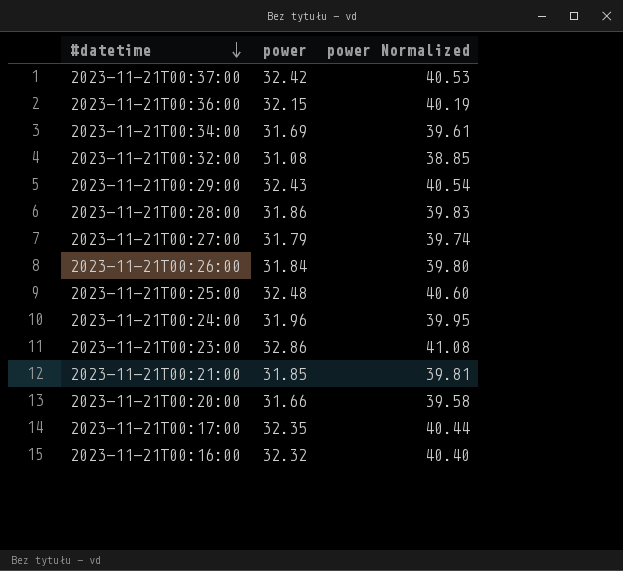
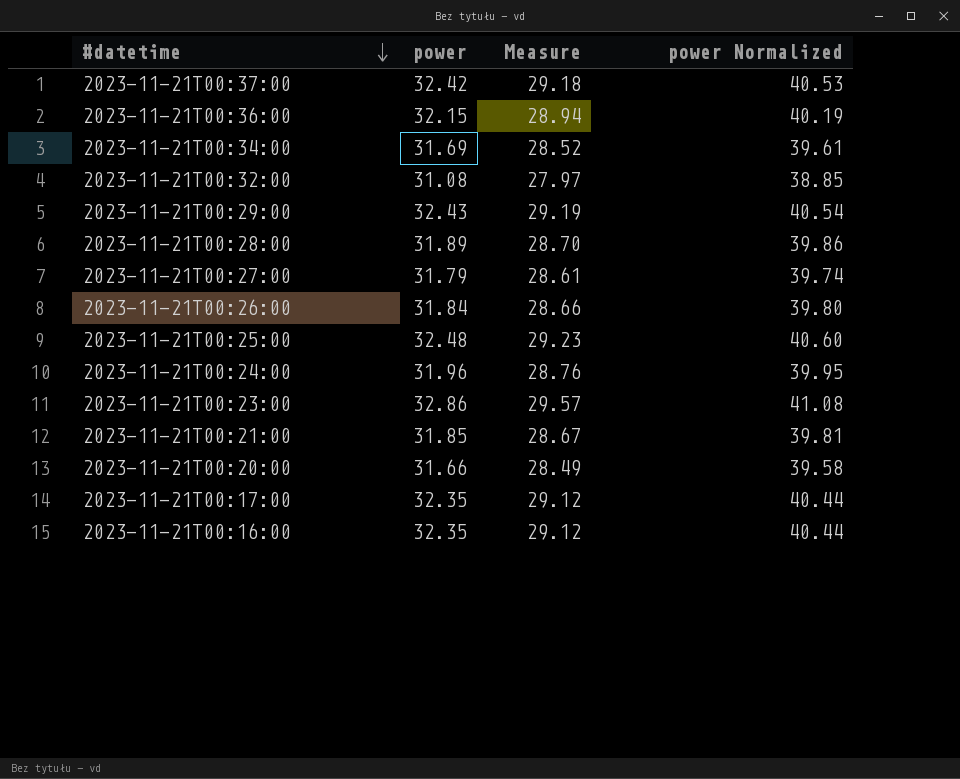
column Measure | formula: none -> [power] * 0.9
2023-11-21T00:28:00 | power: 31.86 -> 31.89
2023-11-21T00:28:00 | power Normalized: 39.83 -> 39.86
2023-11-21T00:16:00 | power: 32.32 -> 32.35
2023-11-21T00:16:00 | power Normalized: 40.40 -> 40.44

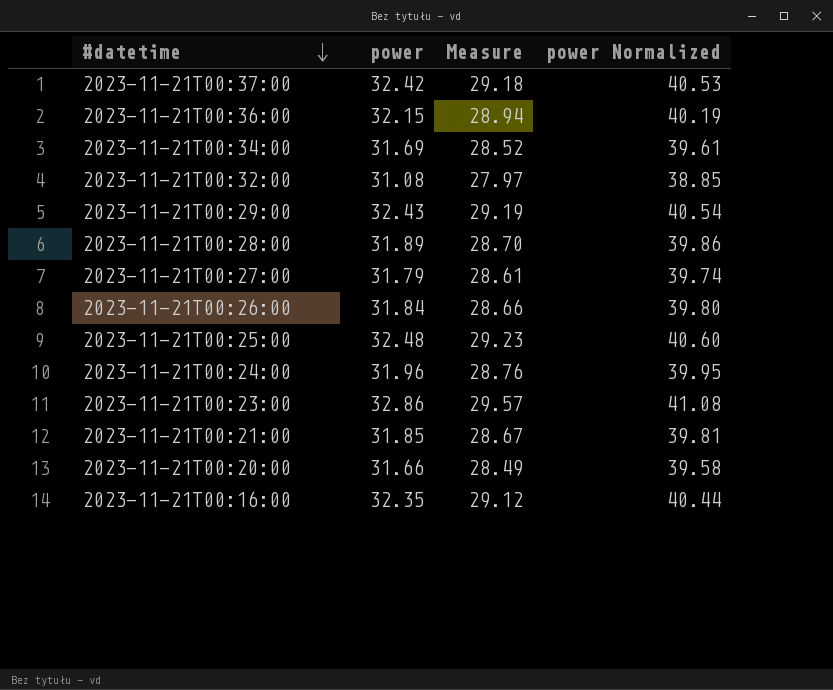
row 2023-11-21T00:17:00: 32.35 | 29.12 | 40.44 -> none

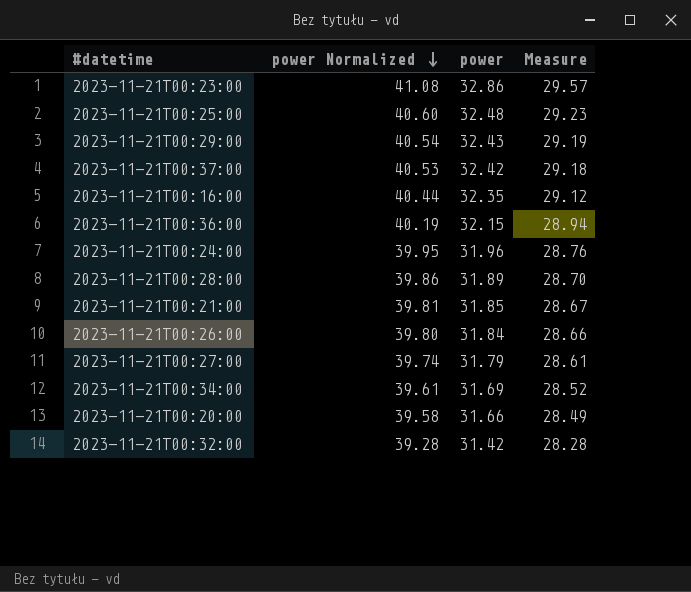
row order: #datetime descending -> power Normalized descending
column power Normalized | position: 4 -> 2
2023-11-21T00:32:00 | power Normalized: 38.85 -> 39.28
2023-11-21T00:32:00 | power: 31.08 -> 31.42
2023-11-21T00:32:00 | Measure: 27.97 -> 28.28

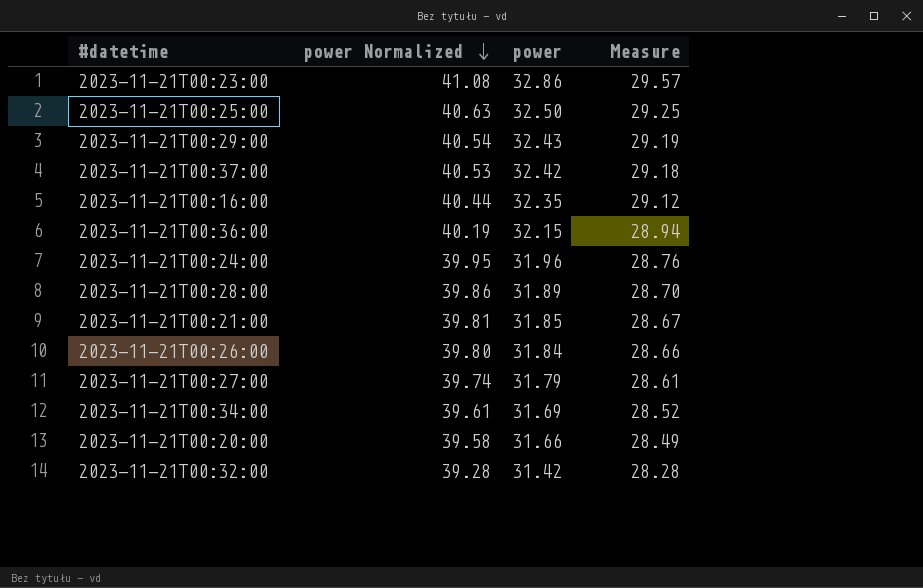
2023-11-21T00:25:00 | power Normalized: 40.60 -> 40.63
2023-11-21T00:25:00 | power: 32.48 -> 32.50
2023-11-21T00:25:00 | Measure: 29.23 -> 29.25

